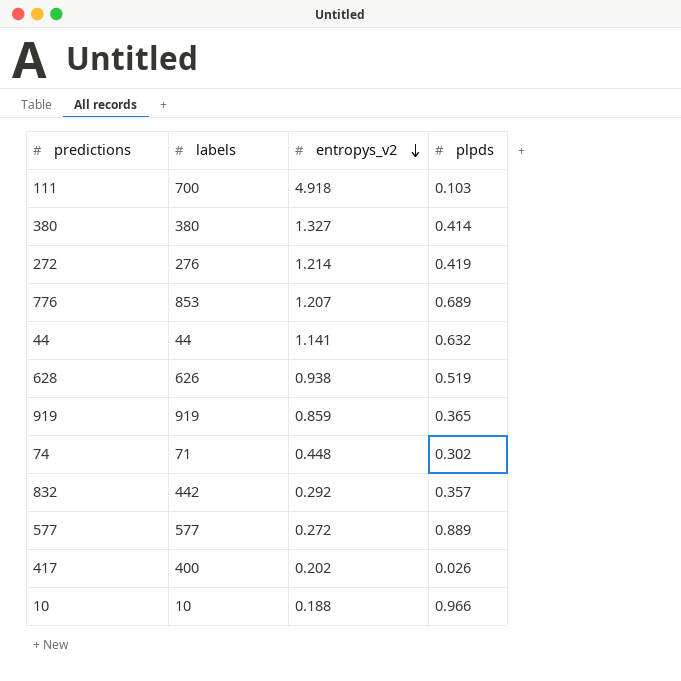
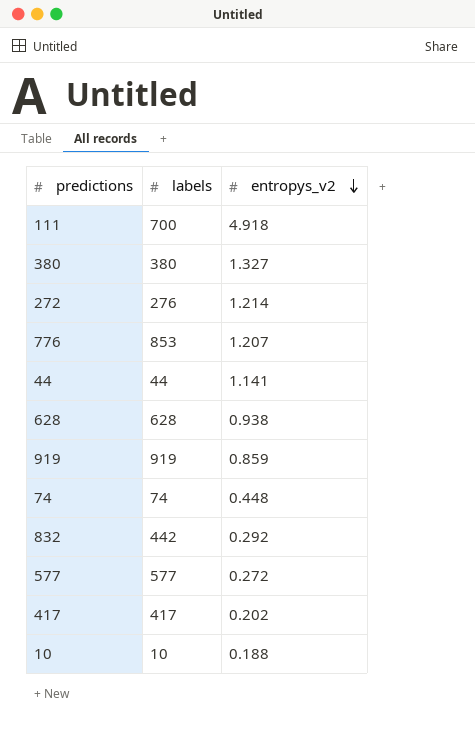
column plpds | position: 4 -> none
628 | labels: 626 -> 628
74 | labels: 71 -> 74
417 | labels: 400 -> 417

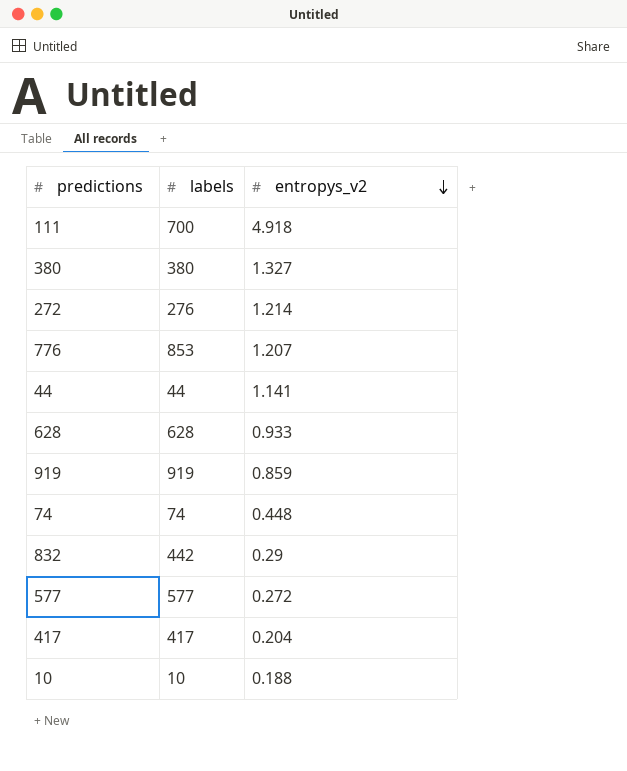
628 | entropys_v2: 0.938 -> 0.933
832 | entropys_v2: 0.292 -> 0.29
417 | entropys_v2: 0.202 -> 0.204

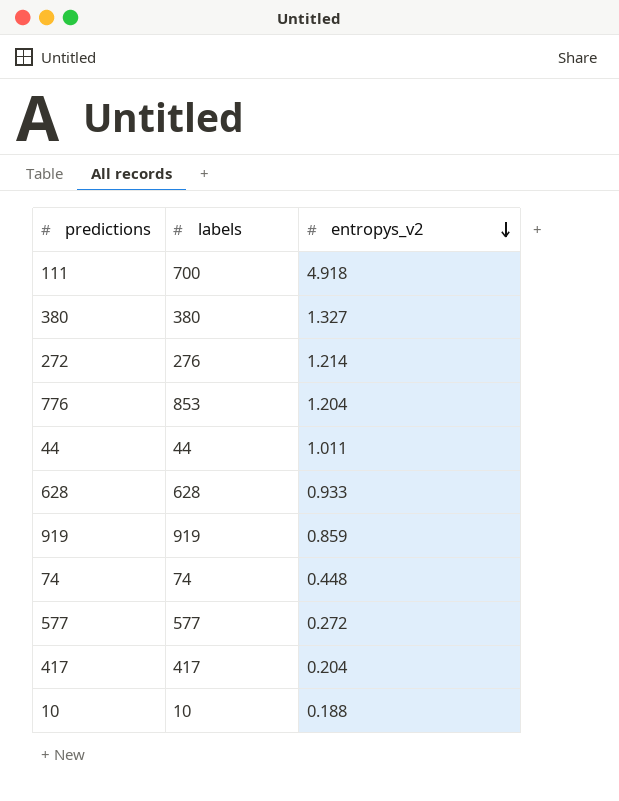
row 832: 442 | 0.29 -> none
776 | entropys_v2: 1.207 -> 1.204
44 | entropys_v2: 1.141 -> 1.011

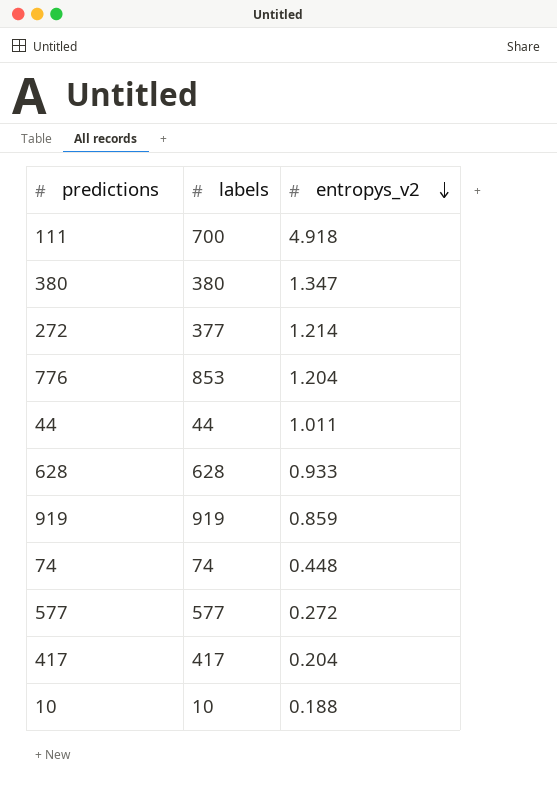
380 | entropys_v2: 1.327 -> 1.347
272 | labels: 276 -> 377

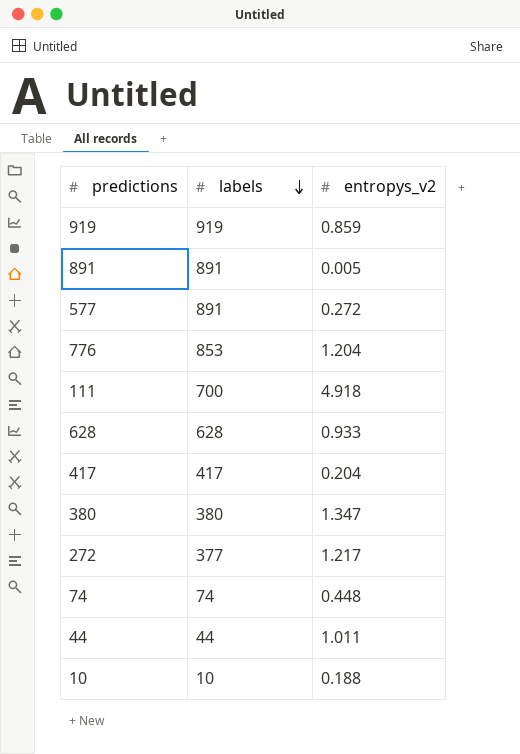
row order: entropys_v2 descending -> labels descending
row 891: none -> 891 | 0.005
577 | labels: 577 -> 891
272 | entropys_v2: 1.214 -> 1.217

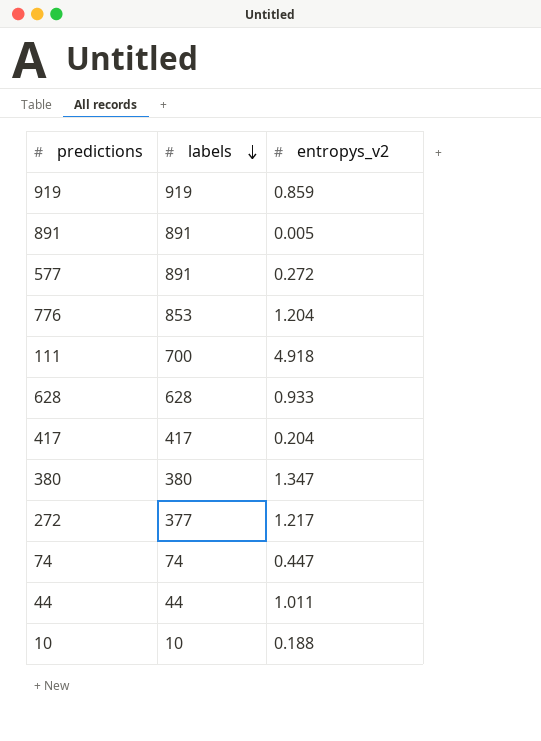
74 | entropys_v2: 0.448 -> 0.447

